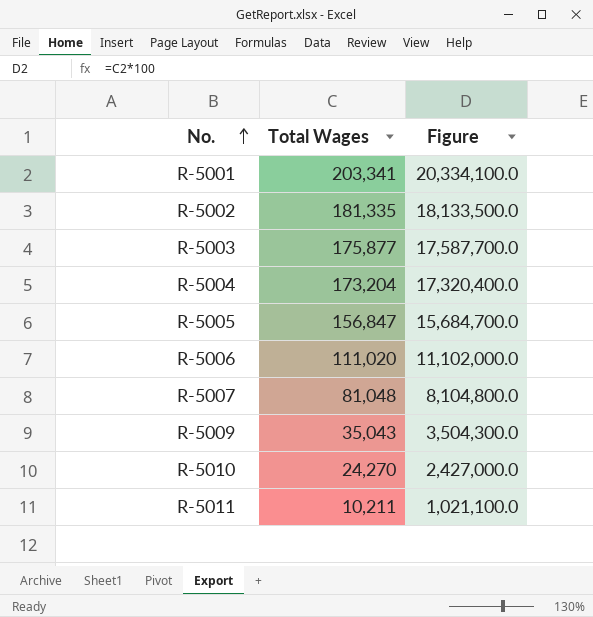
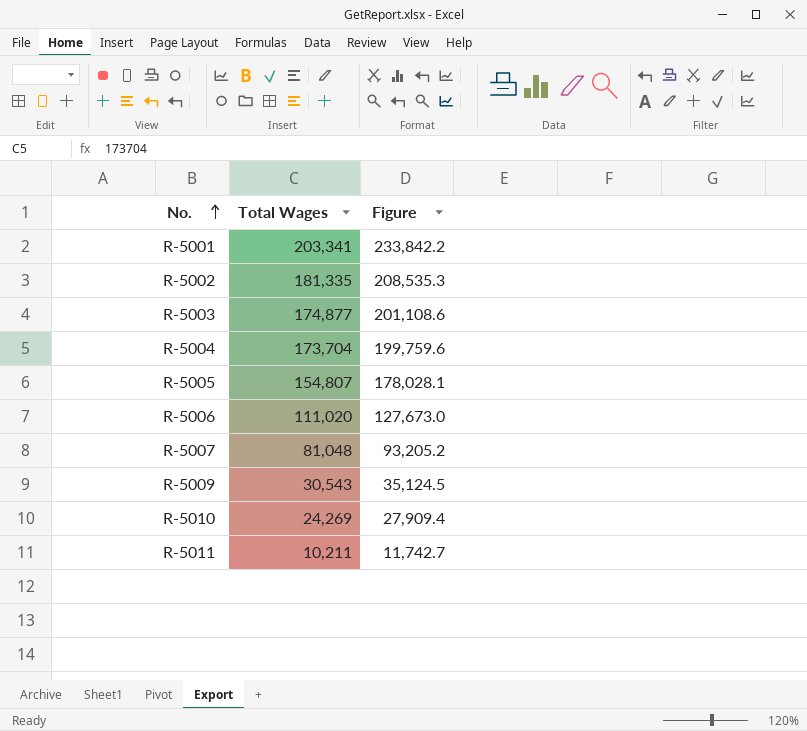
column Figure | formula: [Total Wages] * 100 -> [Total Wages] * 1.15
R-5003 | Total Wages: 175,877 -> 174,877
R-5004 | Total Wages: 173,204 -> 173,704
R-5005 | Total Wages: 156,847 -> 154,807
R-5009 | Total Wages: 35,043 -> 30,543
R-5010 | Total Wages: 24,270 -> 24,269

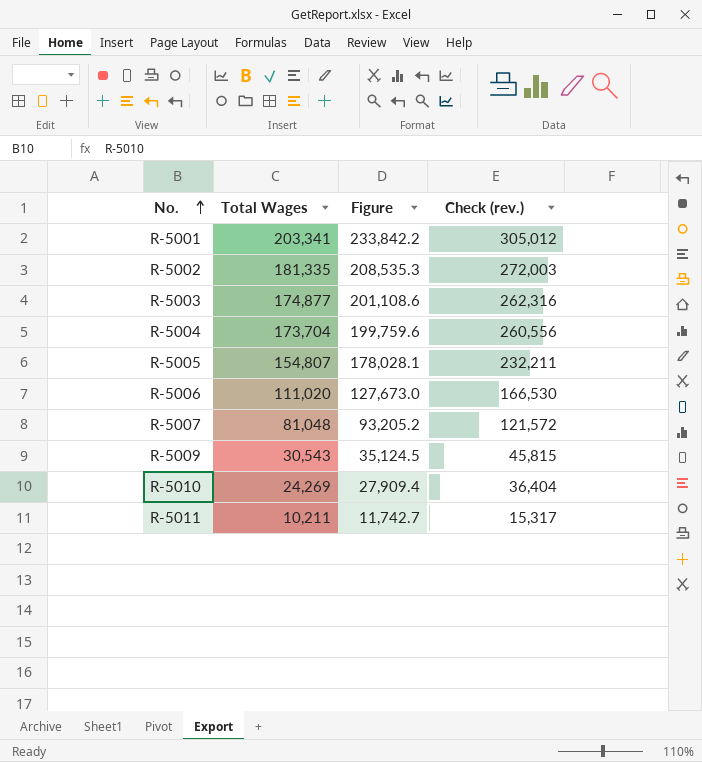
column Check (rev.) | formula: none -> [Total Wages] * 1.5

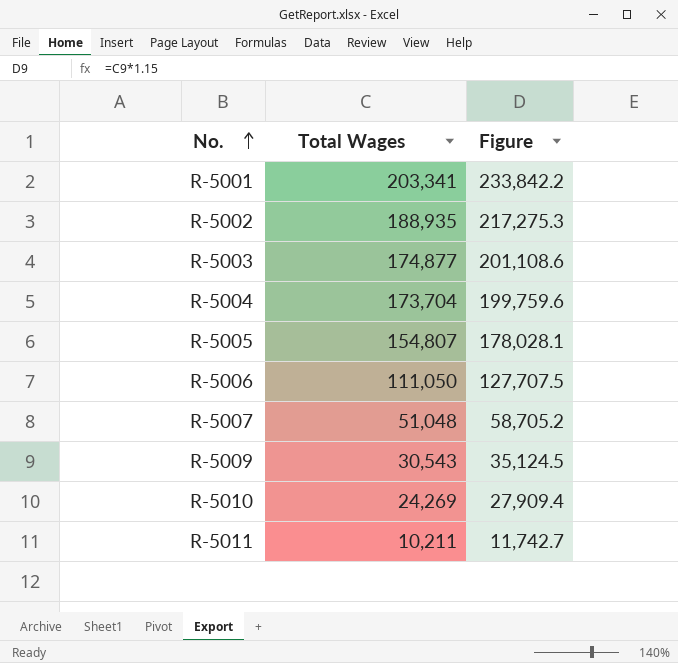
column Check (rev.) | formula: [Total Wages] * 1.5 -> none
R-5002 | Total Wages: 181,335 -> 188,935
R-5002 | Figure: 208,535.3 -> 217,275.3
R-5006 | Total Wages: 111,020 -> 111,050
R-5006 | Figure: 127,673.0 -> 127,707.5
R-5007 | Total Wages: 81,048 -> 51,048
R-5007 | Figure: 93,205.2 -> 58,705.2

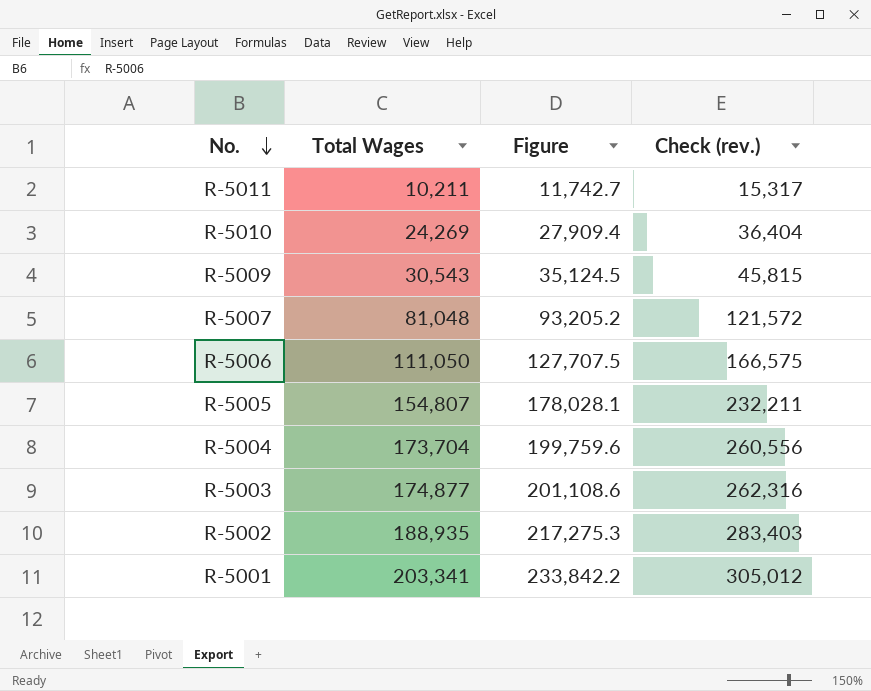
row order: No. ascending -> No. descending
column Check (rev.) | formula: none -> [Total Wages] * 1.5
R-5007 | Total Wages: 51,048 -> 81,048
R-5007 | Figure: 58,705.2 -> 93,205.2

